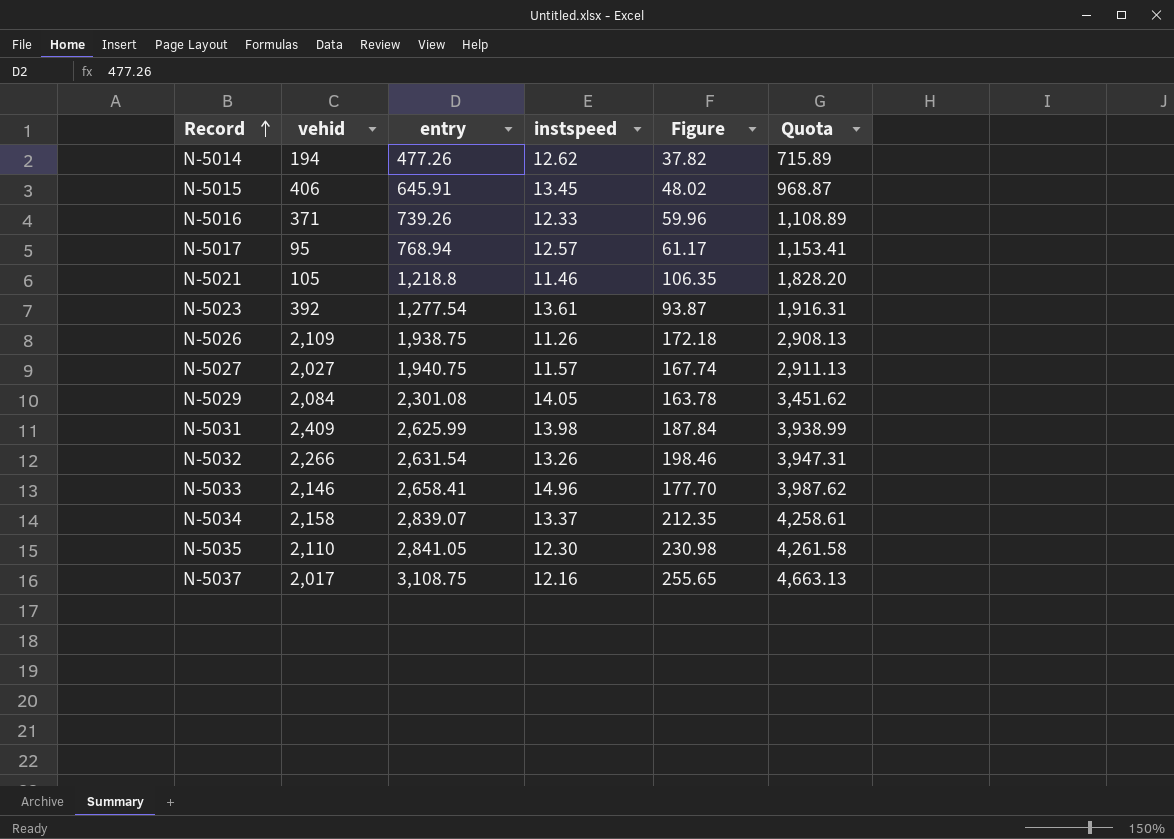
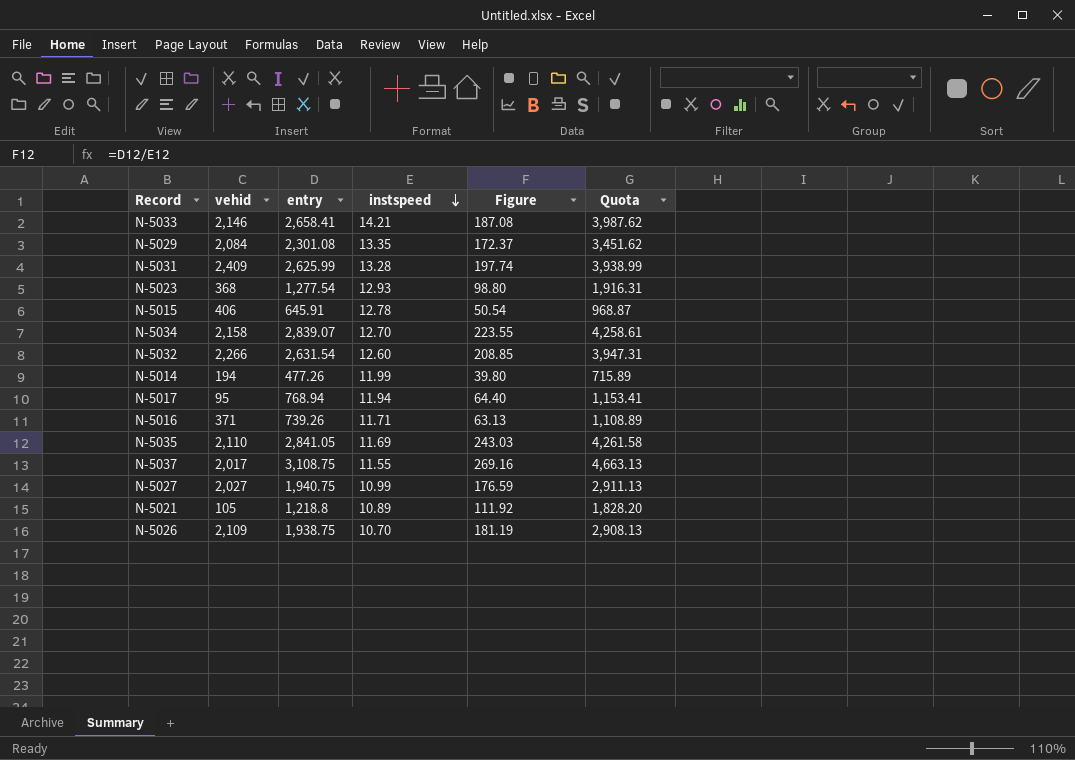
row order: Record ascending -> instspeed descending
N-5033 | instspeed: 14.96 -> 14.21
N-5033 | Figure: 177.70 -> 187.08
N-5029 | instspeed: 14.05 -> 13.35
N-5029 | Figure: 163.78 -> 172.37
N-5031 | instspeed: 13.98 -> 13.28
N-5031 | Figure: 187.84 -> 197.74
N-5023 | vehid: 392 -> 368
N-5023 | instspeed: 13.61 -> 12.93
N-5023 | Figure: 93.87 -> 98.80
N-5015 | instspeed: 13.45 -> 12.78
N-5015 | Figure: 48.02 -> 50.54
N-5034 | instspeed: 13.37 -> 12.70
N-5034 | Figure: 212.35 -> 223.55
N-5032 | instspeed: 13.26 -> 12.60
N-5032 | Figure: 198.46 -> 208.85
N-5014 | instspeed: 12.62 -> 11.99
N-5014 | Figure: 37.82 -> 39.80
N-5017 | instspeed: 12.57 -> 11.94
N-5017 | Figure: 61.17 -> 64.40
N-5016 | instspeed: 12.33 -> 11.71
N-5016 | Figure: 59.96 -> 63.13
N-5035 | instspeed: 12.30 -> 11.69
N-5035 | Figure: 230.98 -> 243.03
N-5037 | instspeed: 12.16 -> 11.55
N-5037 | Figure: 255.65 -> 269.16
N-5027 | instspeed: 11.57 -> 10.99
N-5027 | Figure: 167.74 -> 176.59
N-5021 | instspeed: 11.46 -> 10.89
N-5021 | Figure: 106.35 -> 111.92
N-5026 | instspeed: 11.26 -> 10.70
N-5026 | Figure: 172.18 -> 181.19

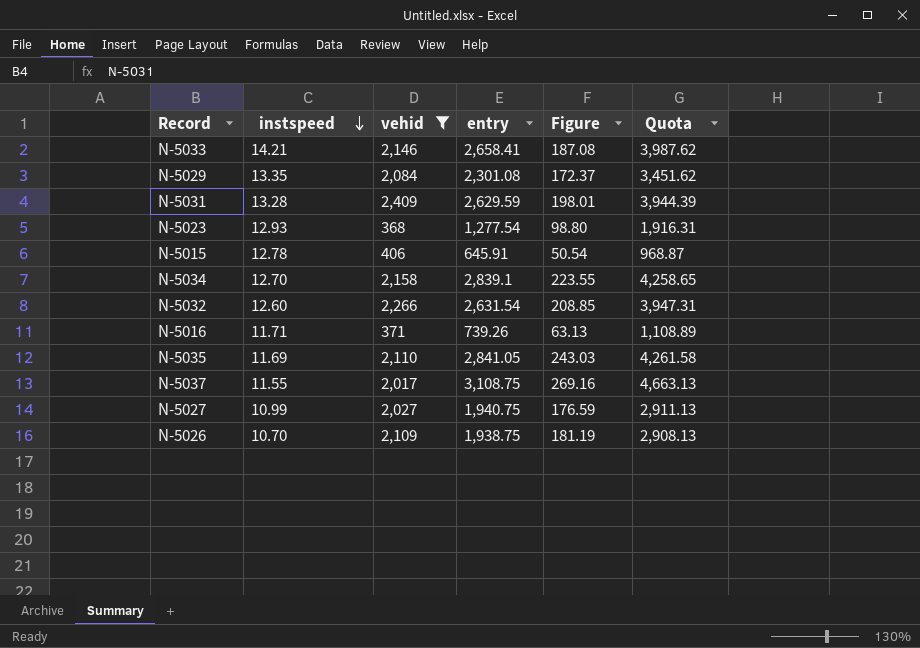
filter: none -> vehid >= 368
column instspeed | position: 4 -> 2
N-5031 | entry: 2,625.99 -> 2,629.59
N-5031 | Figure: 197.74 -> 198.01
N-5031 | Quota: 3,938.99 -> 3,944.39
N-5034 | entry: 2,839.07 -> 2,839.1
N-5034 | Quota: 4,258.61 -> 4,258.65

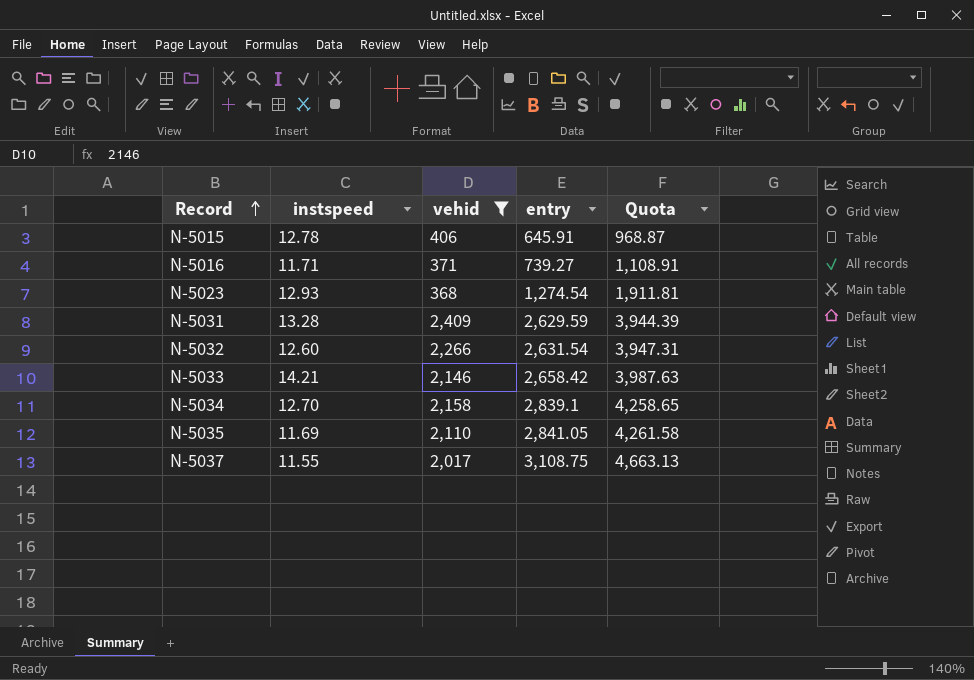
row order: instspeed descending -> Record ascending
column Figure | formula: [entry] / [instspeed] -> none
row N-5029: 13.35 | 2,084 | 2,301.08 | 172.37 | 3,451.62 -> none
row N-5027: 10.99 | 2,027 | 1,940.75 | 176.59 | 2,911.13 -> none
row N-5026: 10.70 | 2,109 | 1,938.75 | 181.19 | 2,908.13 -> none
N-5016 | entry: 739.26 -> 739.27
N-5016 | Quota: 1,108.89 -> 1,108.91
N-5023 | entry: 1,277.54 -> 1,274.54
N-5023 | Quota: 1,916.31 -> 1,911.81
N-5033 | entry: 2,658.41 -> 2,658.42
N-5033 | Quota: 3,987.62 -> 3,987.63

